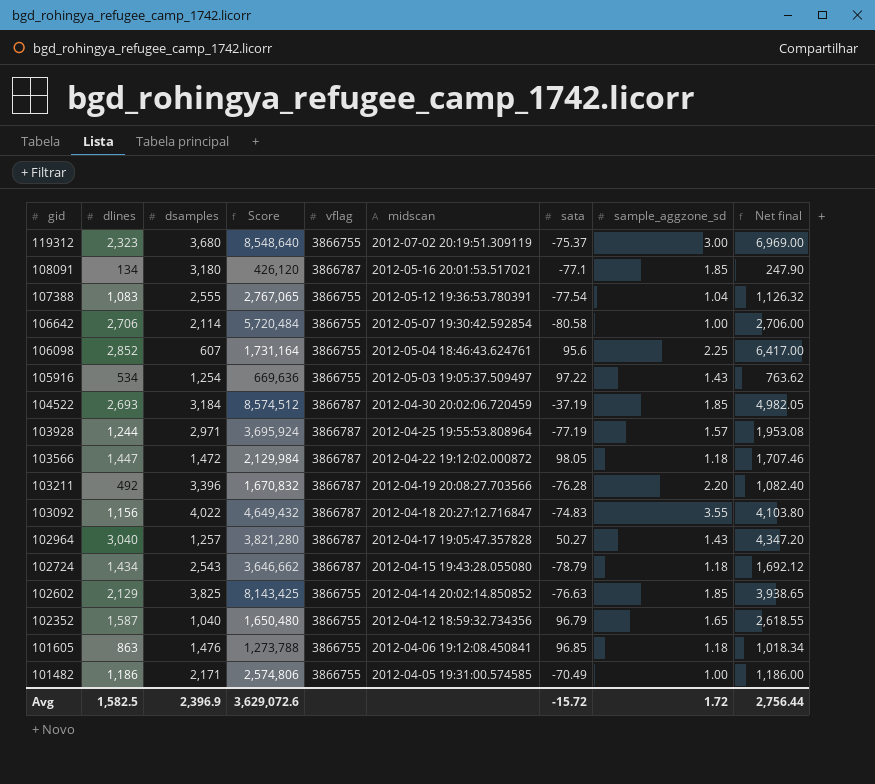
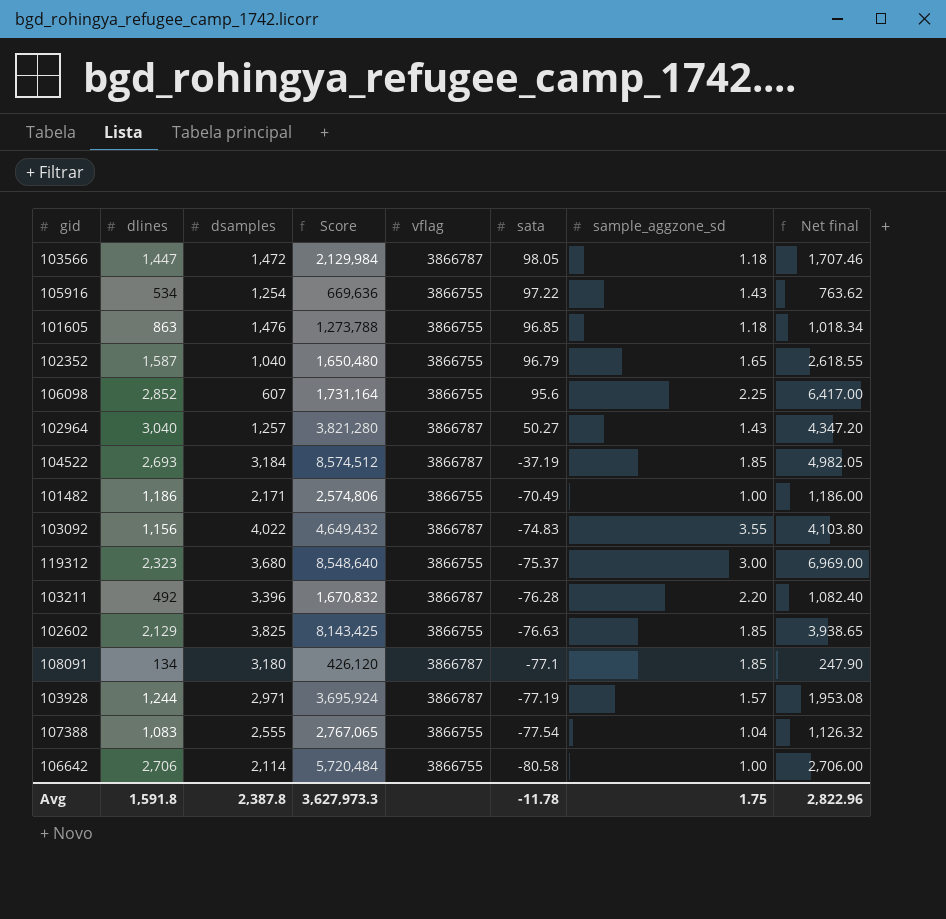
row order: gid descending -> sata descending
column midscan | position: 6 -> none
row 102724: 1,434 | 2,543 | 3,646,662 | 3866787 | 2012-04-15 19:43:28.055080 | -78.79 | 1.18 | 1,692.12 -> none
Avg | dlines: 1,582.5 -> 1,591.8
Avg | dsamples: 2,396.9 -> 2,387.8
Avg | Score: 3,629,072.6 -> 3,627,973.3
Avg | sata: -15.72 -> -11.78
Avg | sample_aggzone_sd: 1.72 -> 1.75
Avg | Net final: 2,756.44 -> 2,822.96

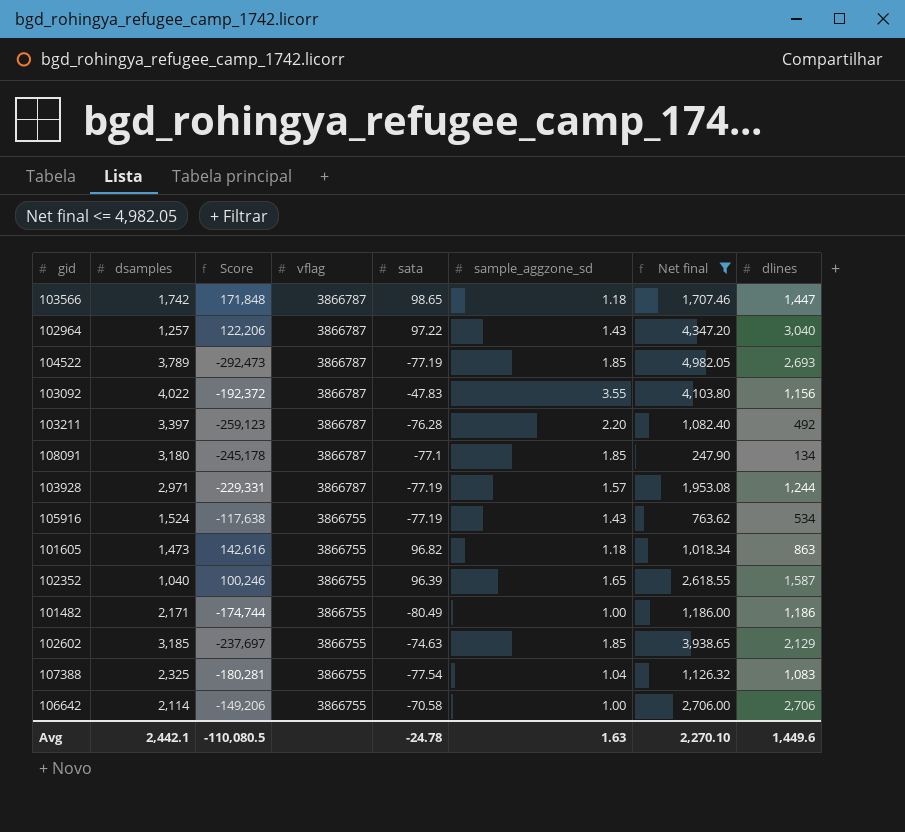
filter: none -> Net final <= 4,982.05
row order: sata descending -> vflag descending
column Score | formula: [dlines] * [dsamples] -> [dsamples] * [sata]
column dlines | position: 2 -> 8
103566 | dsamples: 1,472 -> 1,742
103566 | sata: 98.05 -> 98.65
102964 | sata: 50.27 -> 97.22
104522 | dsamples: 3,184 -> 3,789
104522 | sata: -37.19 -> -77.19
103092 | sata: -74.83 -> -47.83
103211 | dsamples: 3,396 -> 3,397
105916 | dsamples: 1,254 -> 1,524
105916 | sata: 97.22 -> -77.19
101605 | dsamples: 1,476 -> 1,473
101605 | sata: 96.85 -> 96.82
102352 | sata: 96.79 -> 96.39
101482 | sata: -70.49 -> -80.49
102602 | dsamples: 3,825 -> 3,185
102602 | sata: -76.63 -> -74.63
107388 | dsamples: 2,555 -> 2,325
106642 | sata: -80.58 -> -70.58
Avg | dsamples: 2,387.8 -> 2,442.1
Avg | Score: 3,627,973.3 -> -110,080.5
Avg | sata: -11.78 -> -24.78
Avg | sample_aggzone_sd: 1.75 -> 1.63
Avg | Net final: 2,822.96 -> 2,270.10
Avg | dlines: 1,591.8 -> 1,449.6

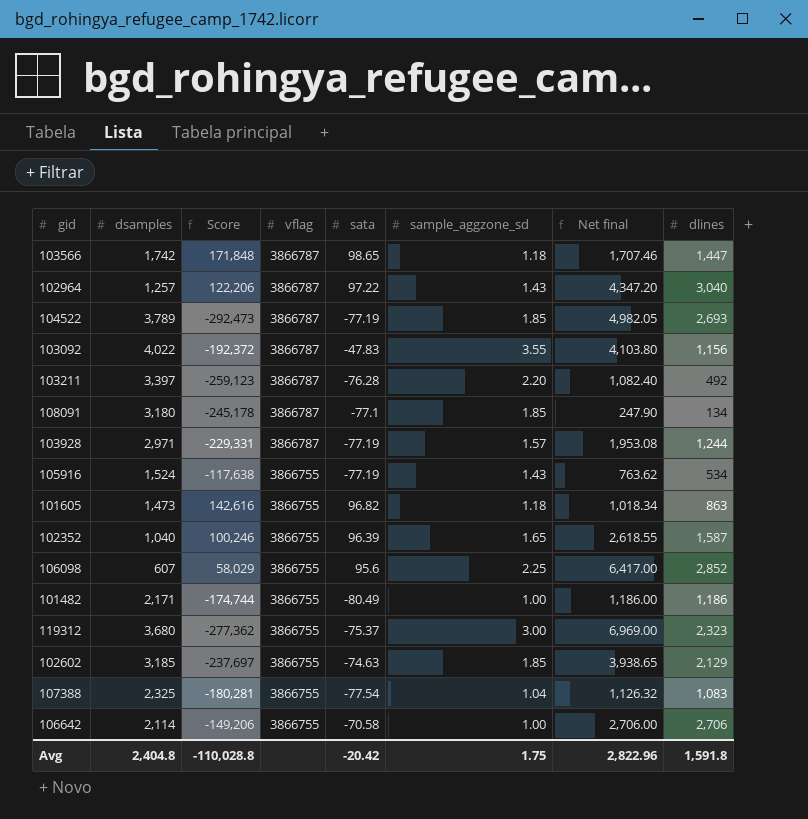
filter: Net final <= 4,982.05 -> none
Avg | dsamples: 2,442.1 -> 2,404.8
Avg | Score: -110,080.5 -> -110,028.8
Avg | sata: -24.78 -> -20.42
Avg | sample_aggzone_sd: 1.63 -> 1.75
Avg | Net final: 2,270.10 -> 2,822.96
Avg | dlines: 1,449.6 -> 1,591.8

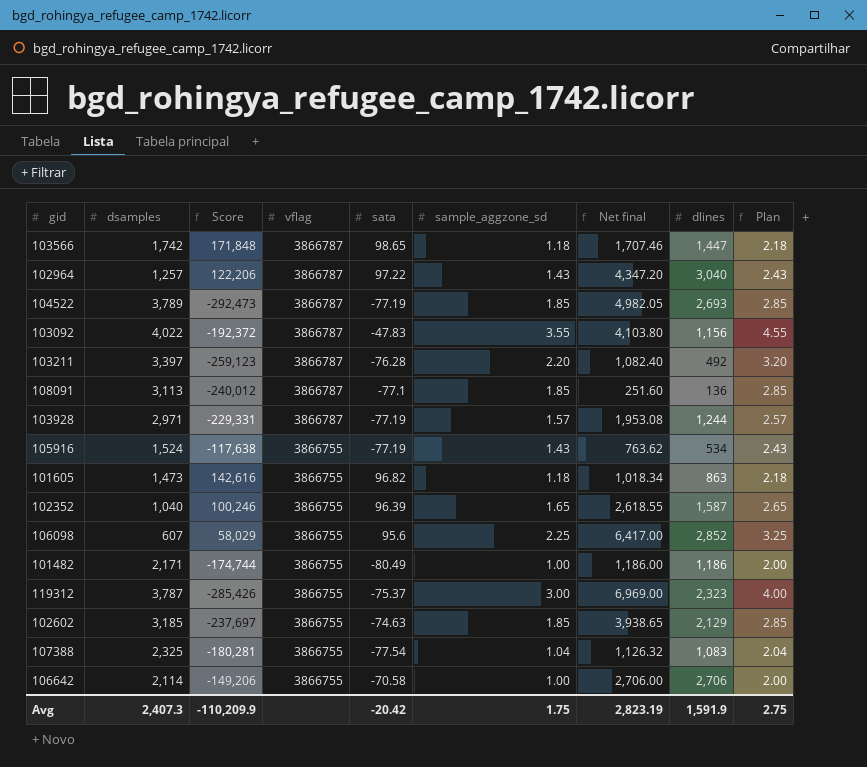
column Plan | formula: none -> [sample_aggzone_sd] + 1
108091 | dsamples: 3,180 -> 3,113
108091 | Score: -245,178 -> -240,012
108091 | Net final: 247.90 -> 251.60
108091 | dlines: 134 -> 136
119312 | dsamples: 3,680 -> 3,787
119312 | Score: -277,362 -> -285,426
Avg | dsamples: 2,404.8 -> 2,407.3
Avg | Score: -110,028.8 -> -110,209.9
Avg | Net final: 2,822.96 -> 2,823.19
Avg | dlines: 1,591.8 -> 1,591.9

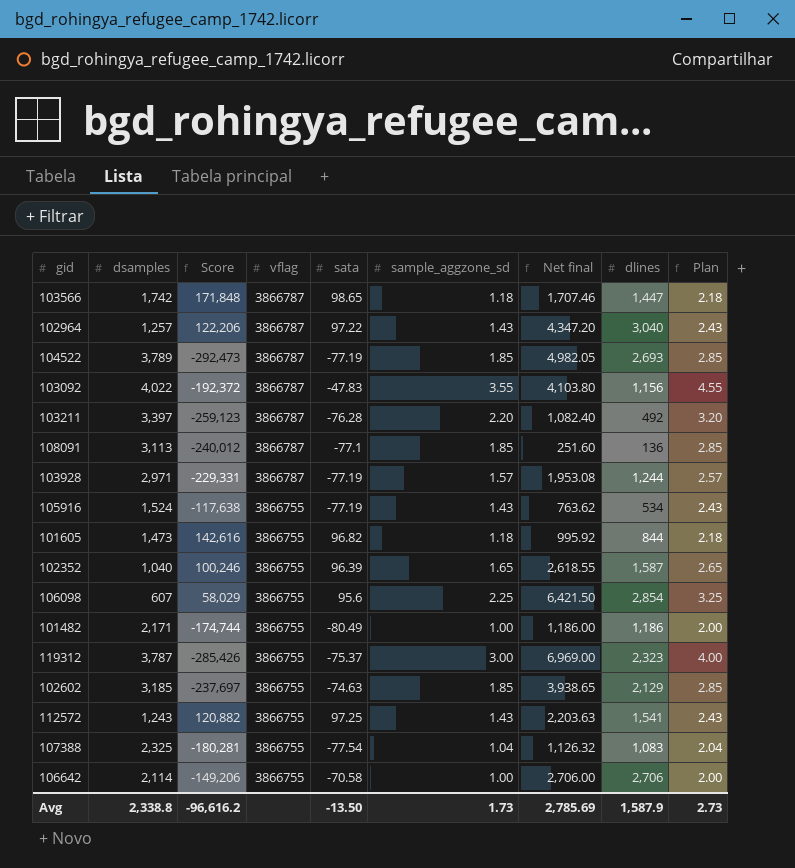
101605 | Net final: 1,018.34 -> 995.92
101605 | dlines: 863 -> 844
106098 | Net final: 6,417.00 -> 6,421.50
106098 | dlines: 2,852 -> 2,854
row 112572: none -> 1,243 | 120,882 | 3866755 | 97.25 | 1.43 | 2,203.63 | 1,541 | 2.43
Avg | dsamples: 2,407.3 -> 2,338.8
Avg | Score: -110,209.9 -> -96,616.2
Avg | sata: -20.42 -> -13.50
Avg | sample_aggzone_sd: 1.75 -> 1.73
Avg | Net final: 2,823.19 -> 2,785.69
Avg | dlines: 1,591.9 -> 1,587.9
Avg | Plan: 2.75 -> 2.73

